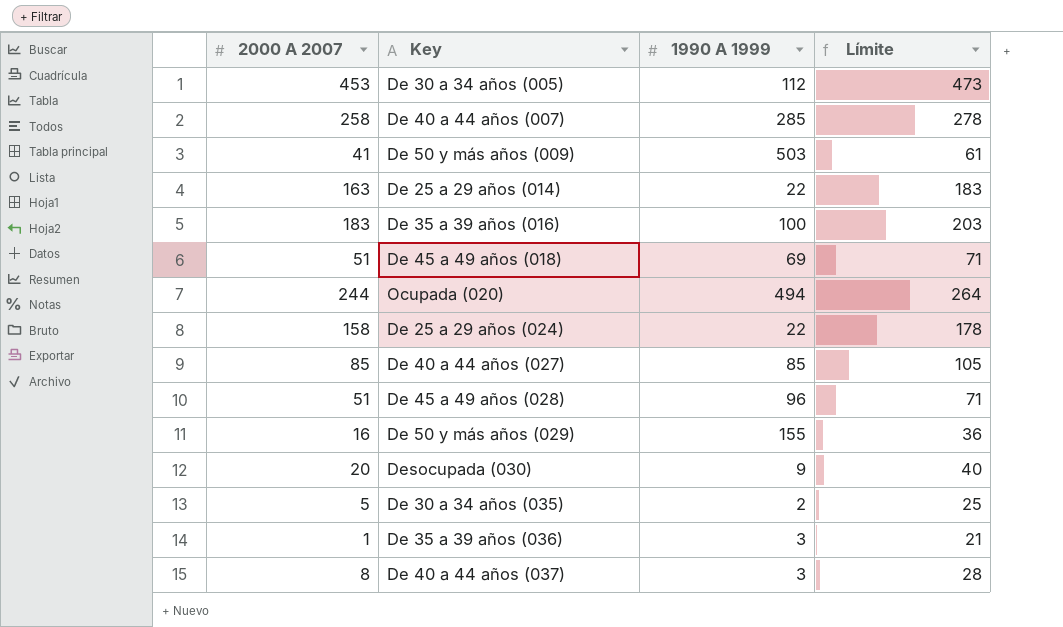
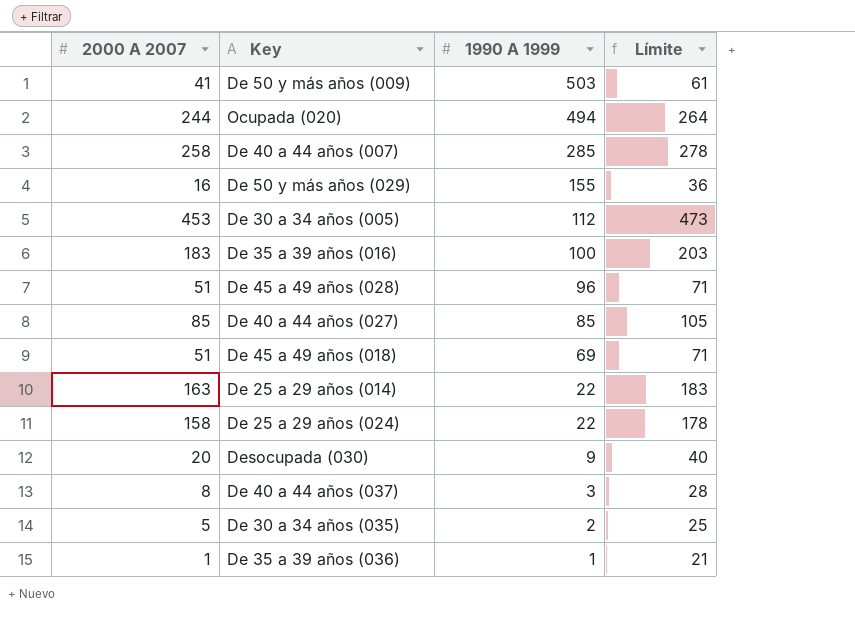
row order: none -> 1990 A 1999 descending
De 35 a 39 años (036) | 1990 A 1999: 3 -> 1

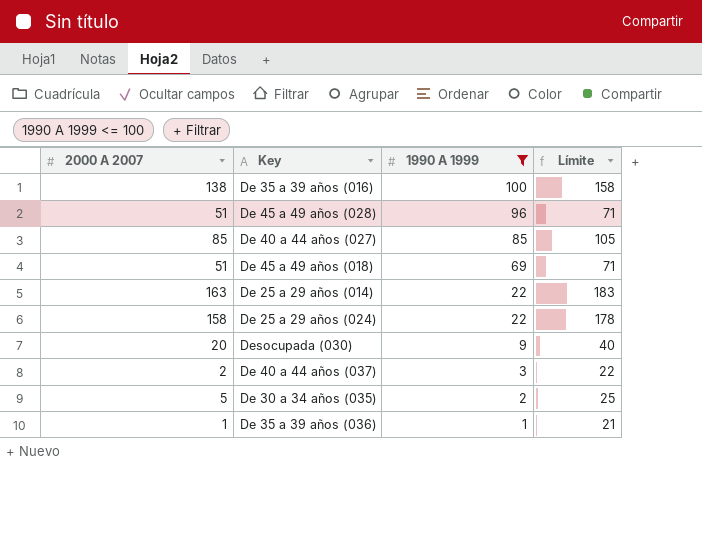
filter: none -> 1990 A 1999 <= 100
De 35 a 39 años (016) | 2000 A 2007: 183 -> 138
De 35 a 39 años (016) | Límite: 203 -> 158
De 40 a 44 años (037) | 2000 A 2007: 8 -> 2
De 40 a 44 años (037) | Límite: 28 -> 22

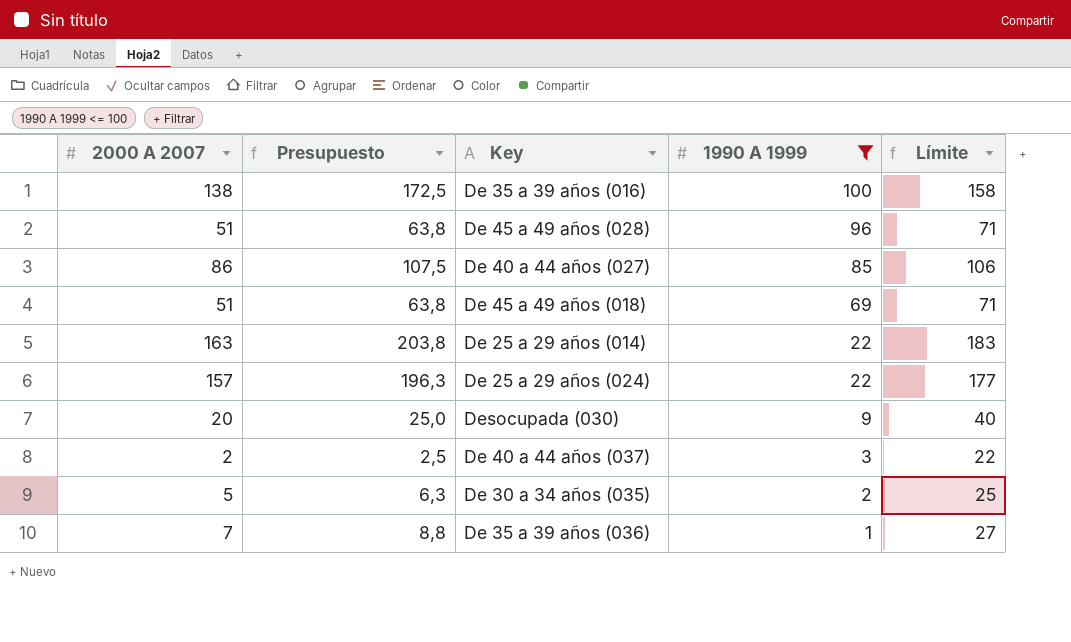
column Presupuesto | formula: none -> [2000 A 2007] * 1,25
De 40 a 44 años (027) | 2000 A 2007: 85 -> 86
De 40 a 44 años (027) | Límite: 105 -> 106
De 25 a 29 años (024) | 2000 A 2007: 158 -> 157
De 25 a 29 años (024) | Límite: 178 -> 177
De 35 a 39 años (036) | 2000 A 2007: 1 -> 7
De 35 a 39 años (036) | Límite: 21 -> 27

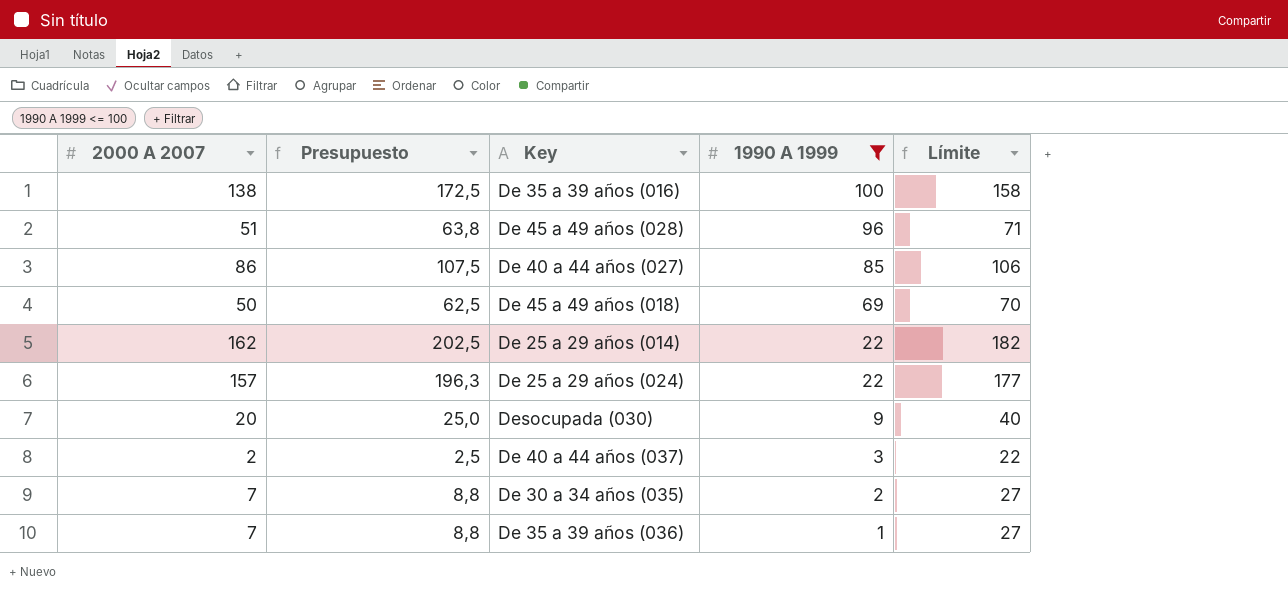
De 45 a 49 años (018) | 2000 A 2007: 51 -> 50
De 45 a 49 años (018) | Presupuesto: 63,8 -> 62,5
De 45 a 49 años (018) | Límite: 71 -> 70
De 25 a 29 años (014) | 2000 A 2007: 163 -> 162
De 25 a 29 años (014) | Presupuesto: 203,8 -> 202,5
De 25 a 29 años (014) | Límite: 183 -> 182
De 30 a 34 años (035) | 2000 A 2007: 5 -> 7
De 30 a 34 años (035) | Presupuesto: 6,3 -> 8,8
De 30 a 34 años (035) | Límite: 25 -> 27

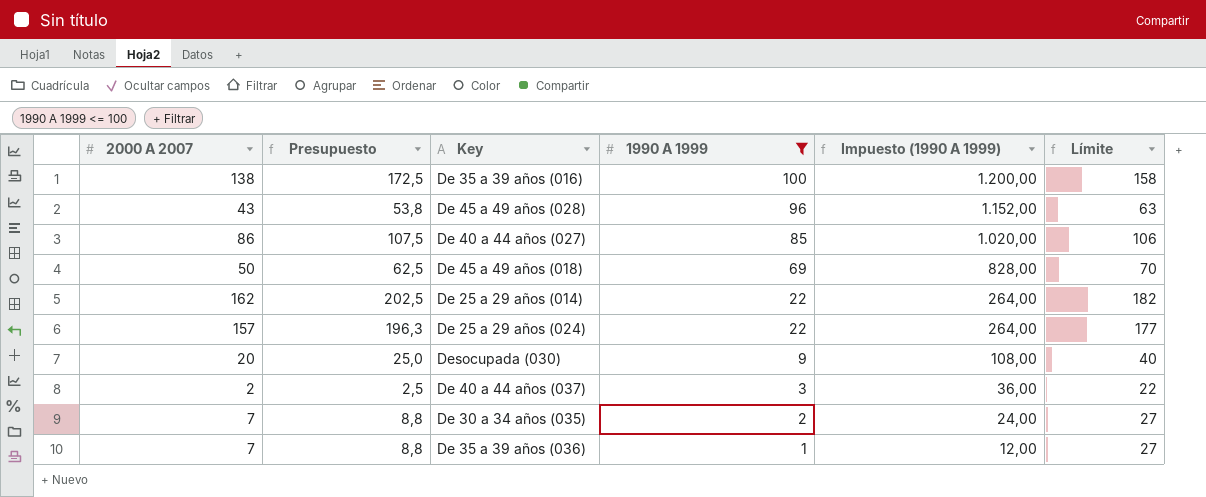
column Impuesto (1990 A 1999) | formula: none -> [1990 A 1999] * 12
De 45 a 49 años (028) | 2000 A 2007: 51 -> 43
De 45 a 49 años (028) | Presupuesto: 63,8 -> 53,8
De 45 a 49 años (028) | Límite: 71 -> 63

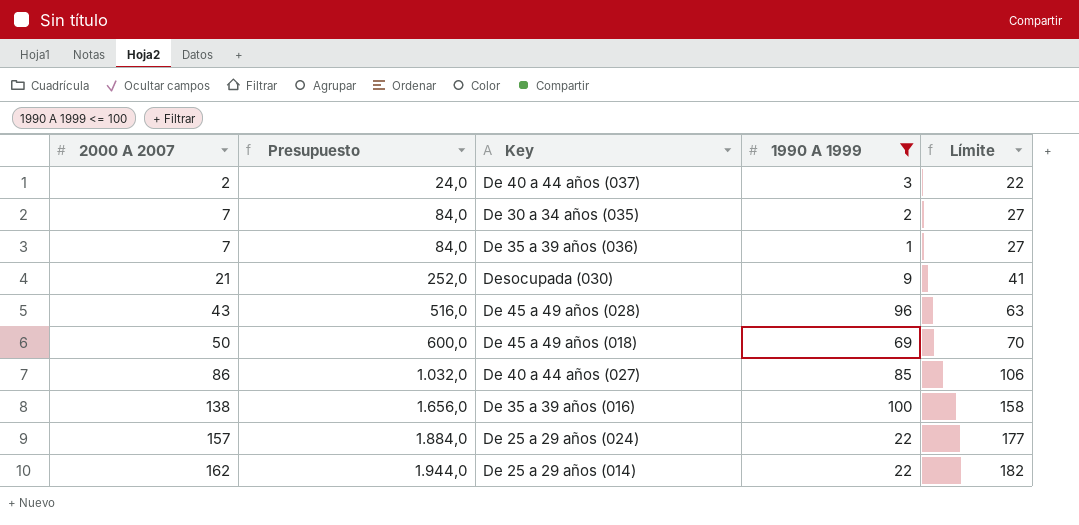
row order: 1990 A 1999 descending -> 2000 A 2007 ascending
column Impuesto (1990 A 1999) | formula: [1990 A 1999] * 12 -> none
column Presupuesto | formula: [2000 A 2007] * 1,25 -> [2000 A 2007] * 12
Desocupada (030) | 2000 A 2007: 20 -> 21
Desocupada (030) | Límite: 40 -> 41

